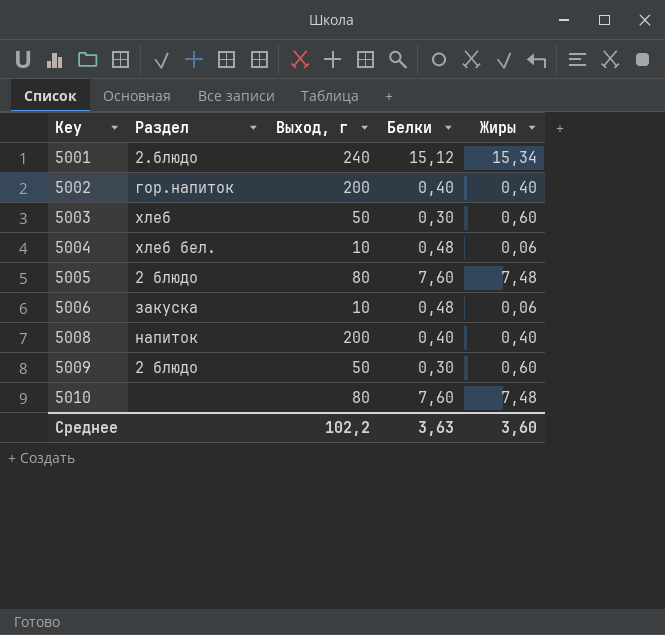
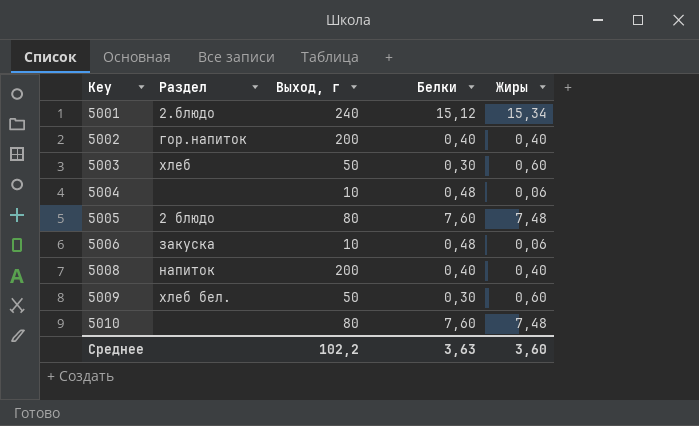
5004 | Раздел: хлеб бел. -> none
5009 | Раздел: 2 блюдо -> хлеб бел.

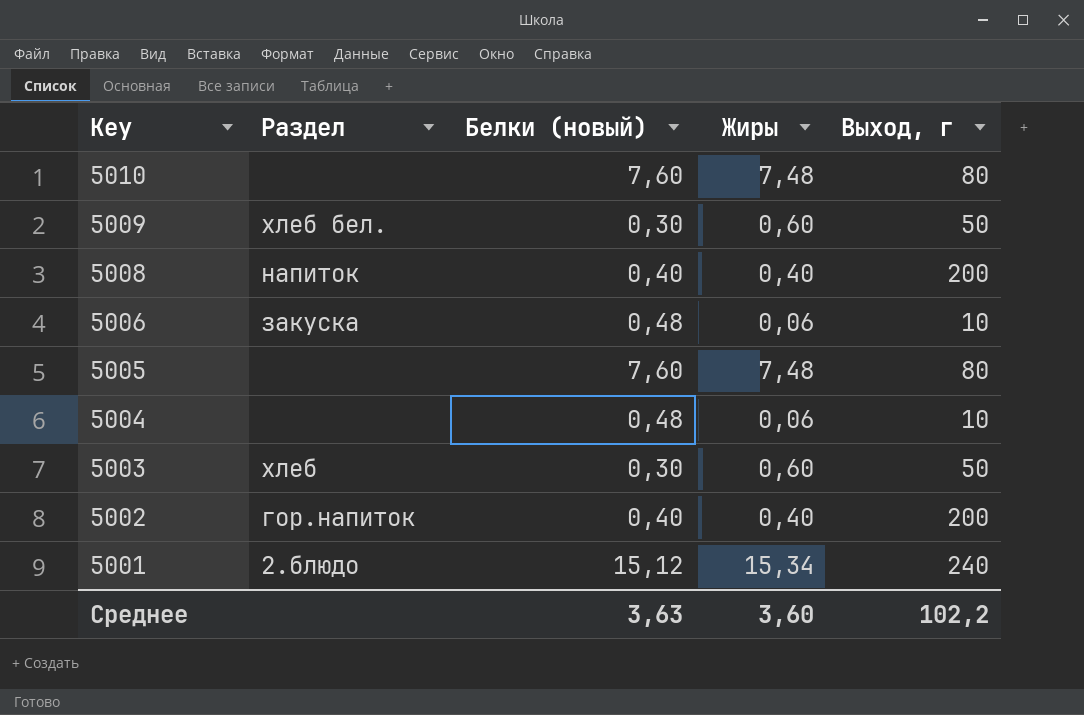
row order: Key ascending -> Key descending
column name: Белки -> Белки (новый)
column Выход, г | position: 3 -> 5
5005 | Раздел: 2 блюдо -> none

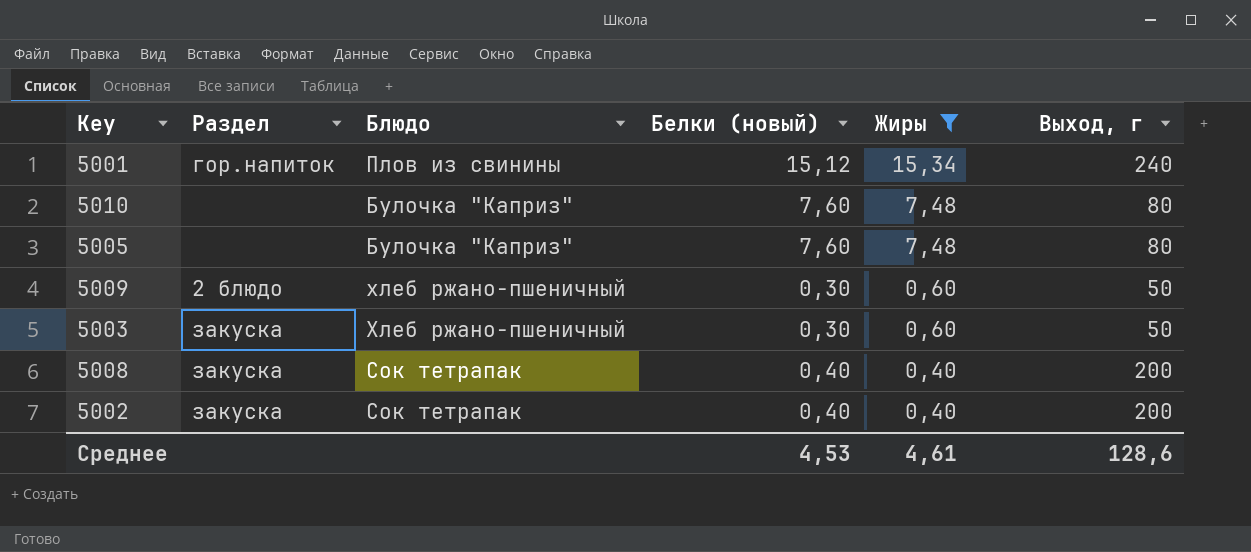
filter: none -> Жиры != 0,06
row order: Key descending -> Жиры descending
column Блюдо | position: none -> 3
5001 | Раздел: 2.блюдо -> гор.напиток
5009 | Раздел: хлеб бел. -> 2 блюдо
5003 | Раздел: хлеб -> закуска
5008 | Раздел: напиток -> закуска
5002 | Раздел: гор.напиток -> закуска
Среднее | Белки (новый): 3,63 -> 4,53
Среднее | Жиры: 3,60 -> 4,61
Среднее | Выход, г: 102,2 -> 128,6

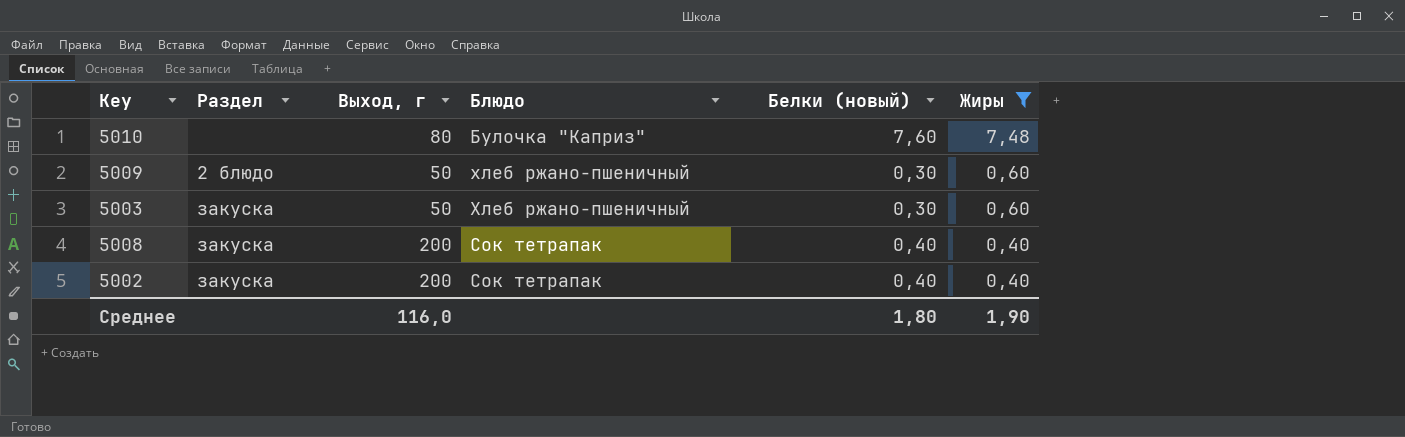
column Выход, г | position: 6 -> 3
row 5001: гор.напиток | Плов из свинины | 15,12 | 15,34 | 240 -> none
row 5005: none | Булочка "Каприз" | 7,60 | 7,48 | 80 -> none
Среднее | Выход, г: 128,6 -> 116,0
Среднее | Белки (новый): 4,53 -> 1,80
Среднее | Жиры: 4,61 -> 1,90

